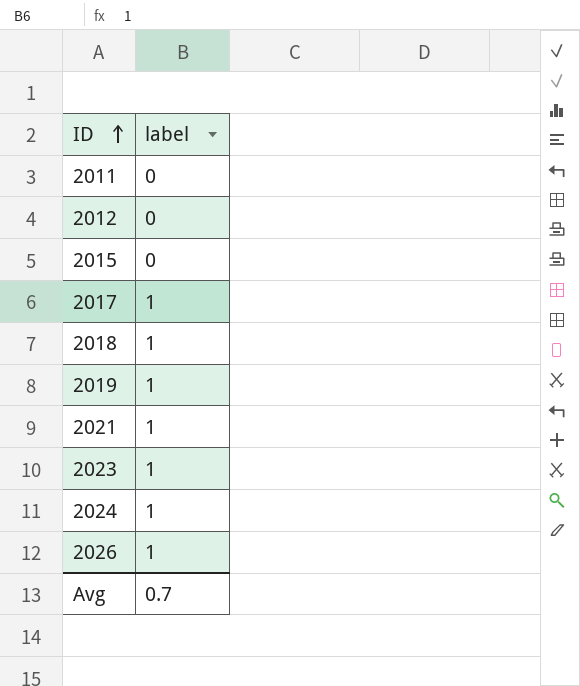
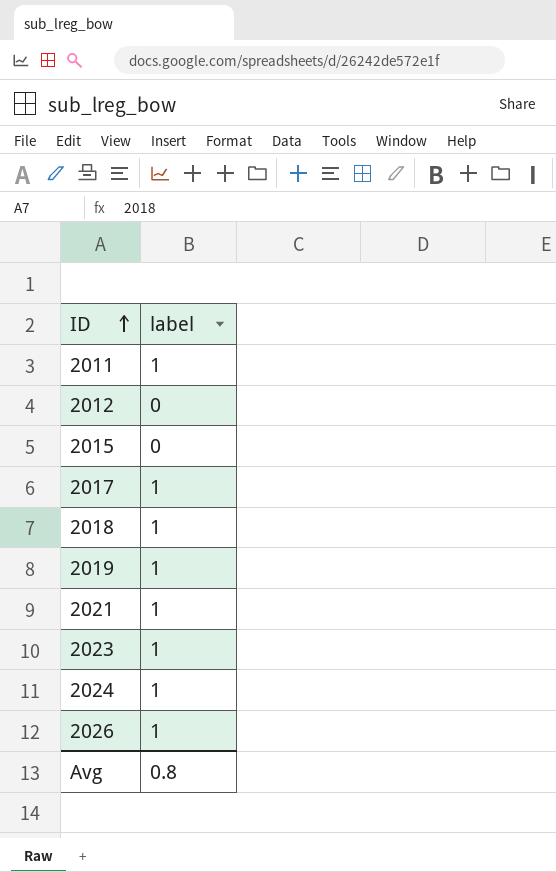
2011 | label: 0 -> 1
Avg | label: 0.7 -> 0.8

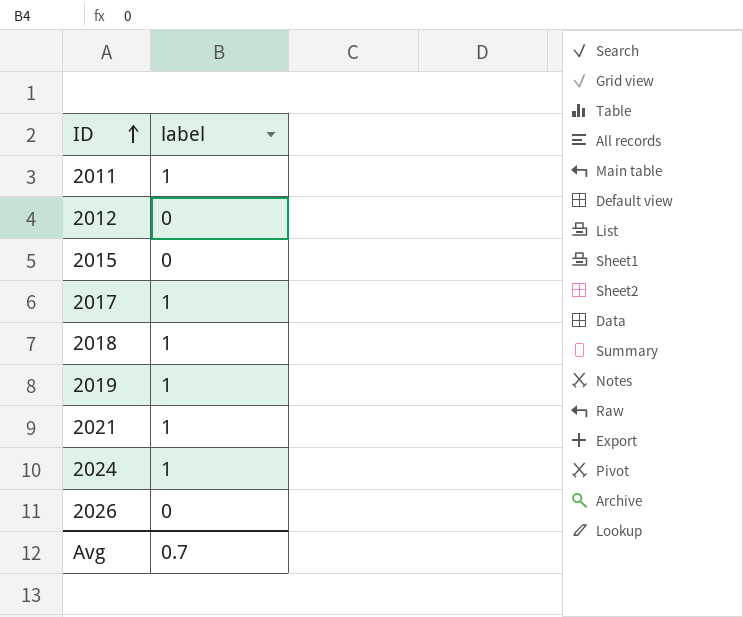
row 2023: 1 -> none
2026 | label: 1 -> 0
Avg | label: 0.8 -> 0.7

